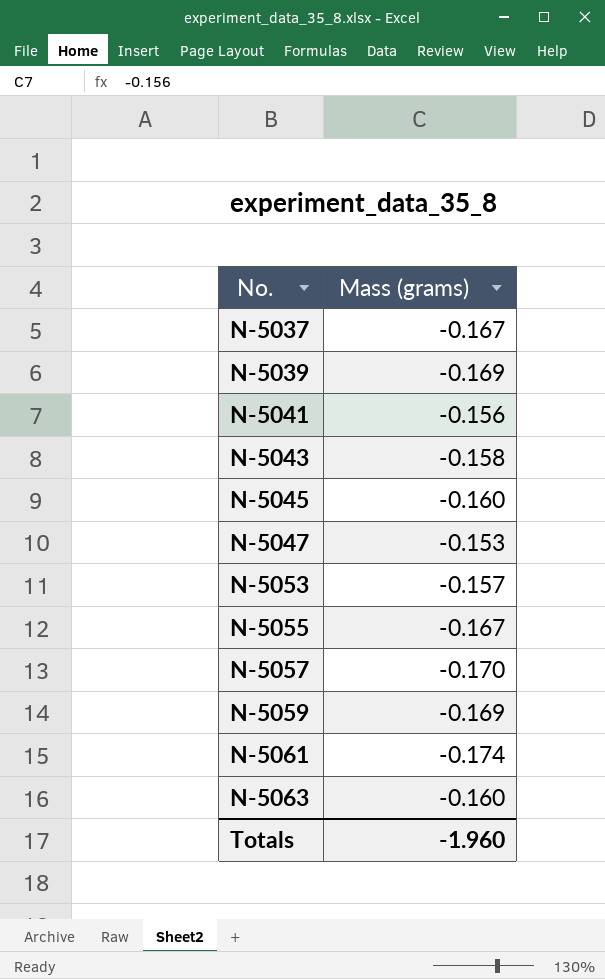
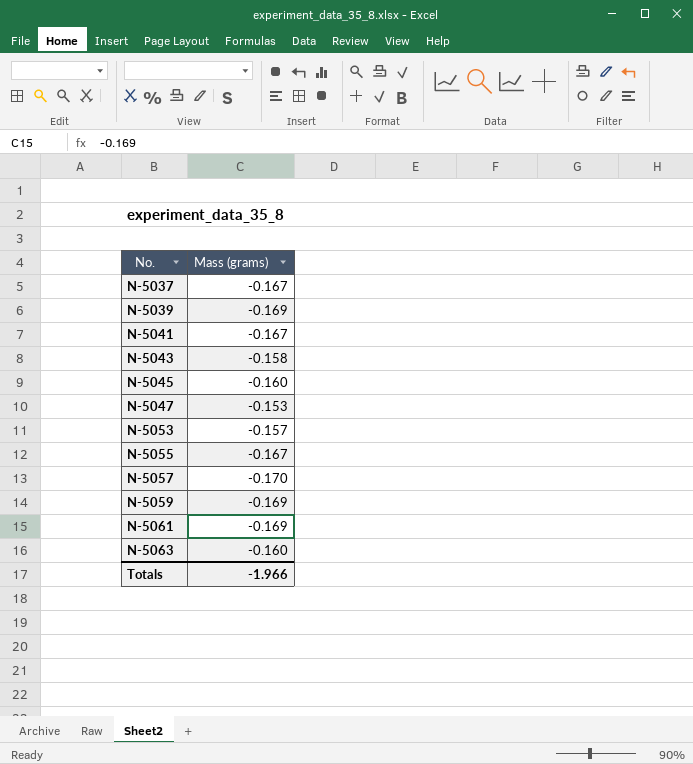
N-5041 | Mass (grams): -0.156 -> -0.167
N-5061 | Mass (grams): -0.174 -> -0.169
Totals | Mass (grams): -1.960 -> -1.966

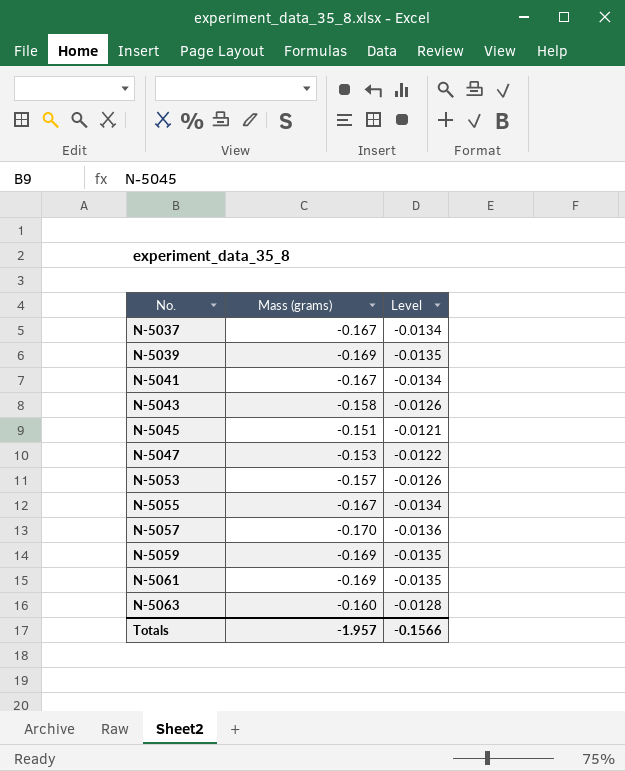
column Level | formula: none -> [Mass (grams)] * 0.08
N-5045 | Mass (grams): -0.160 -> -0.151
Totals | Mass (grams): -1.966 -> -1.957

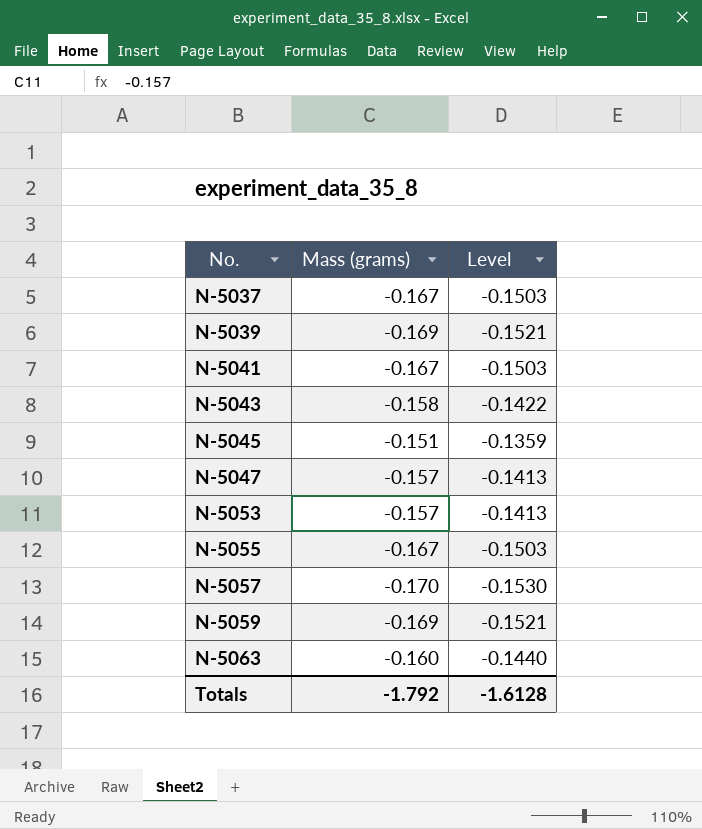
column Level | formula: [Mass (grams)] * 0.08 -> [Mass (grams)] * 0.9
row N-5061: -0.169 | -0.0135 -> none
N-5047 | Mass (grams): -0.153 -> -0.157
Totals | Mass (grams): -1.957 -> -1.792
Totals | Level: -0.1566 -> -1.6128

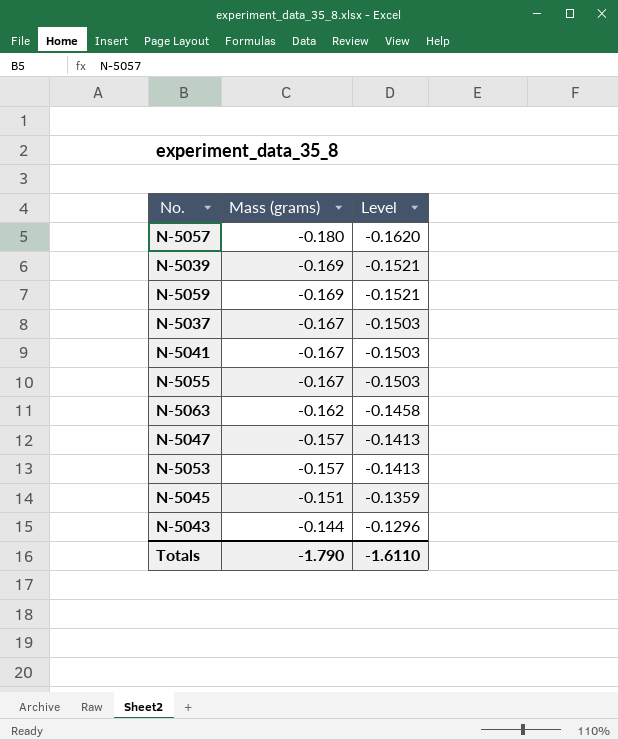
row order: No. ascending -> Mass (grams) ascending
N-5057 | Mass (grams): -0.170 -> -0.180
N-5057 | Level: -0.1530 -> -0.1620
N-5063 | Mass (grams): -0.160 -> -0.162
N-5063 | Level: -0.1440 -> -0.1458
N-5043 | Mass (grams): -0.158 -> -0.144
N-5043 | Level: -0.1422 -> -0.1296
Totals | Mass (grams): -1.792 -> -1.790
Totals | Level: -1.6128 -> -1.6110

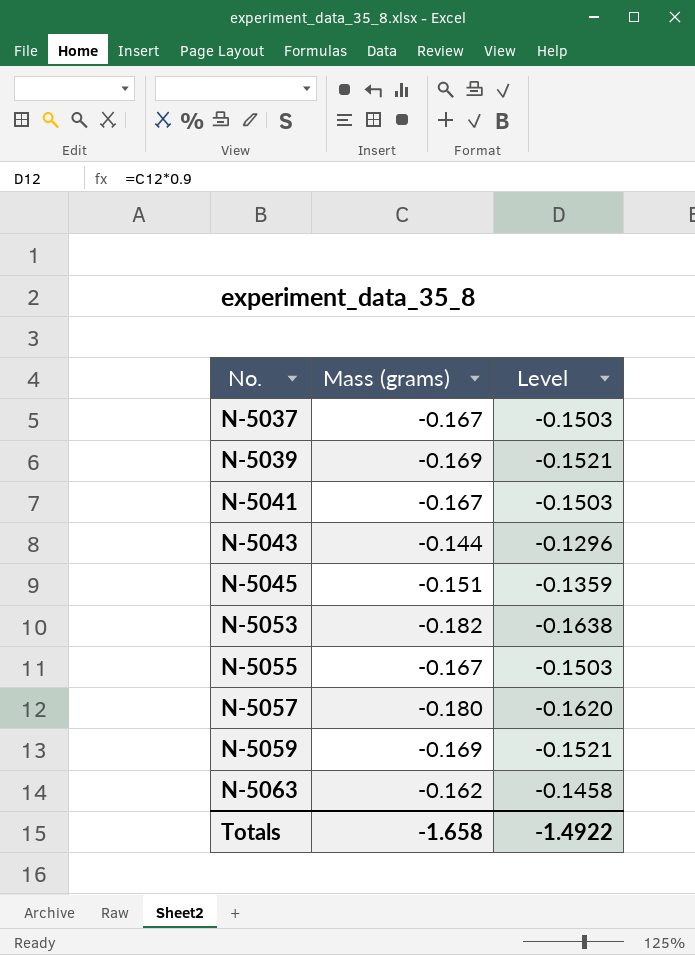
row order: Mass (grams) ascending -> No. ascending
row N-5047: -0.157 | -0.1413 -> none
N-5053 | Mass (grams): -0.157 -> -0.182
N-5053 | Level: -0.1413 -> -0.1638
Totals | Mass (grams): -1.790 -> -1.658
Totals | Level: -1.6110 -> -1.4922

